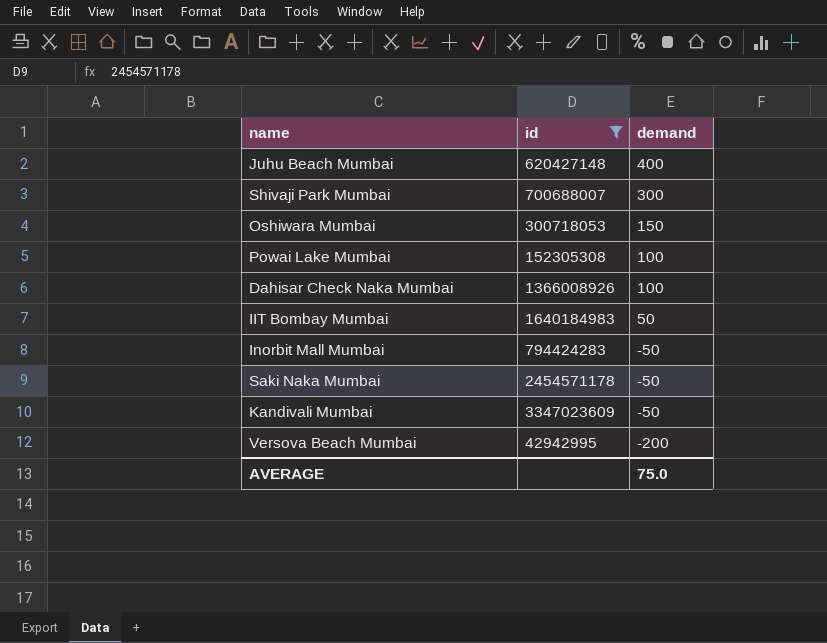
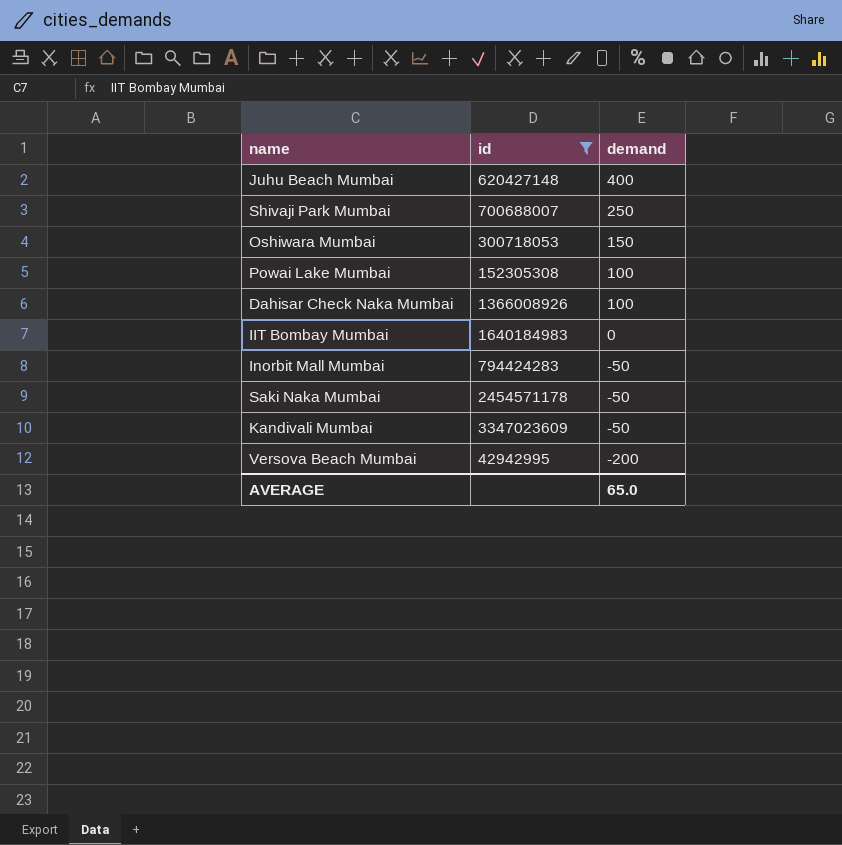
Shivaji Park Mumbai | demand: 300 -> 250
IIT Bombay Mumbai | demand: 50 -> 0
AVERAGE | demand: 75.0 -> 65.0

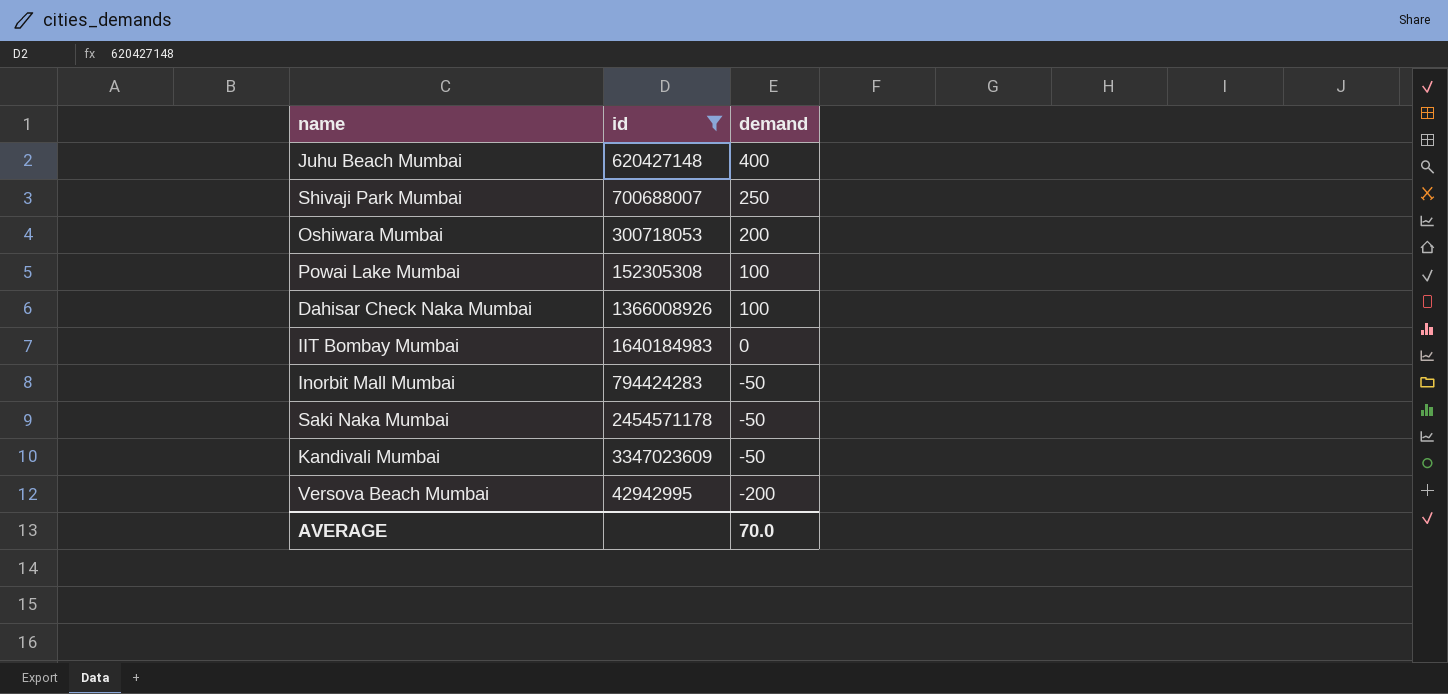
Oshiwara Mumbai | demand: 150 -> 200
AVERAGE | demand: 65.0 -> 70.0

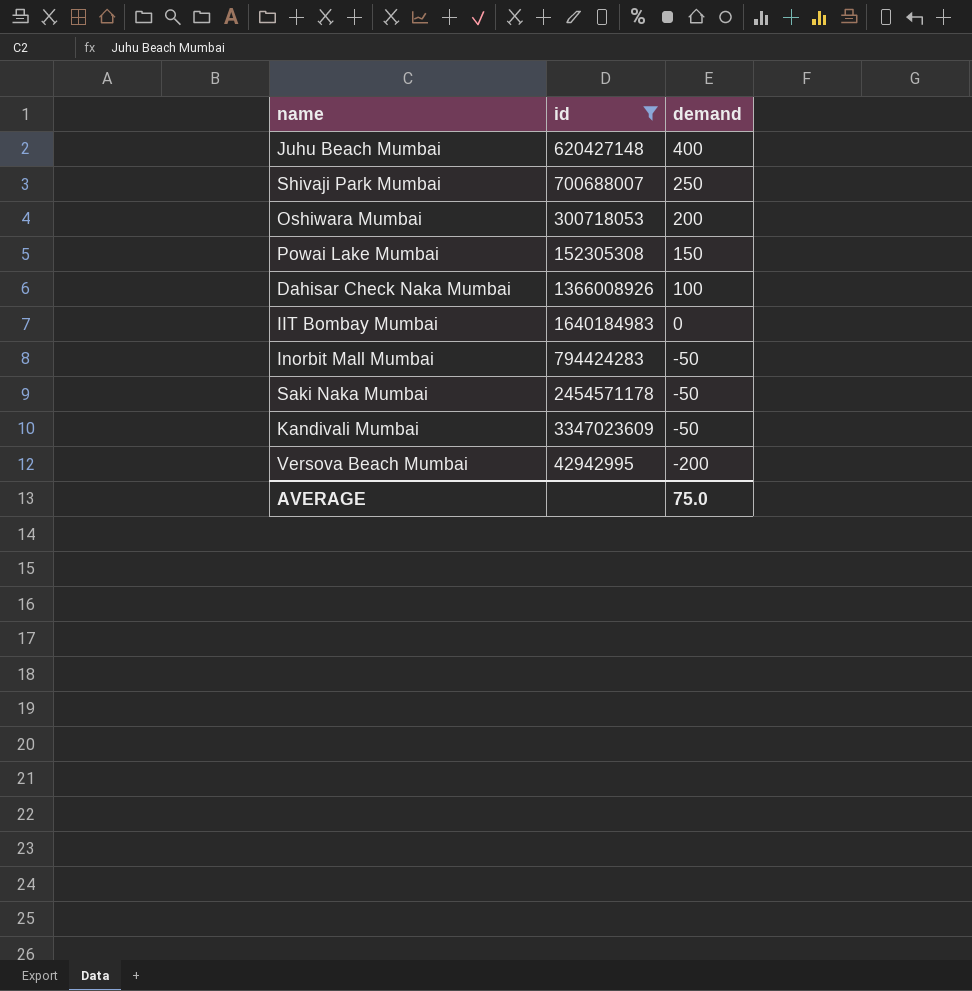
Powai Lake Mumbai | demand: 100 -> 150
AVERAGE | demand: 70.0 -> 75.0

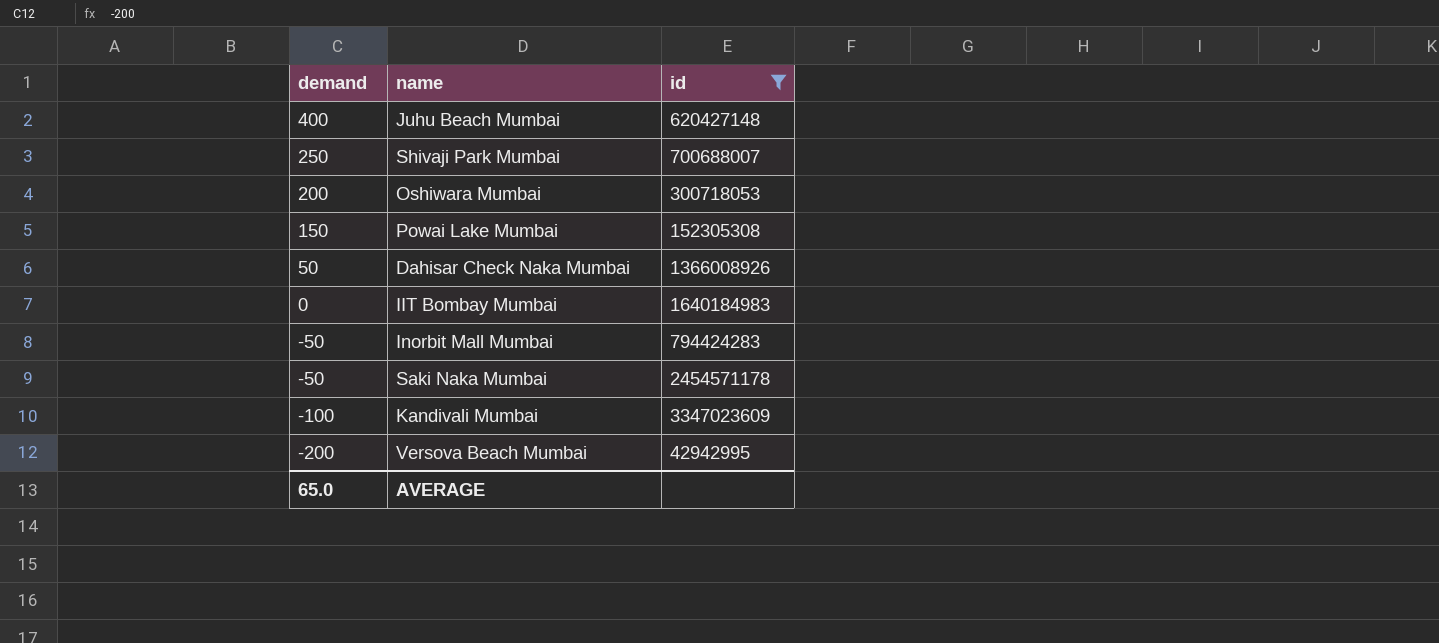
column demand | position: 3 -> 1
Dahisar Check Naka Mumbai | demand: 100 -> 50
Kandivali Mumbai | demand: -50 -> -100
AVERAGE | demand: 75.0 -> 65.0

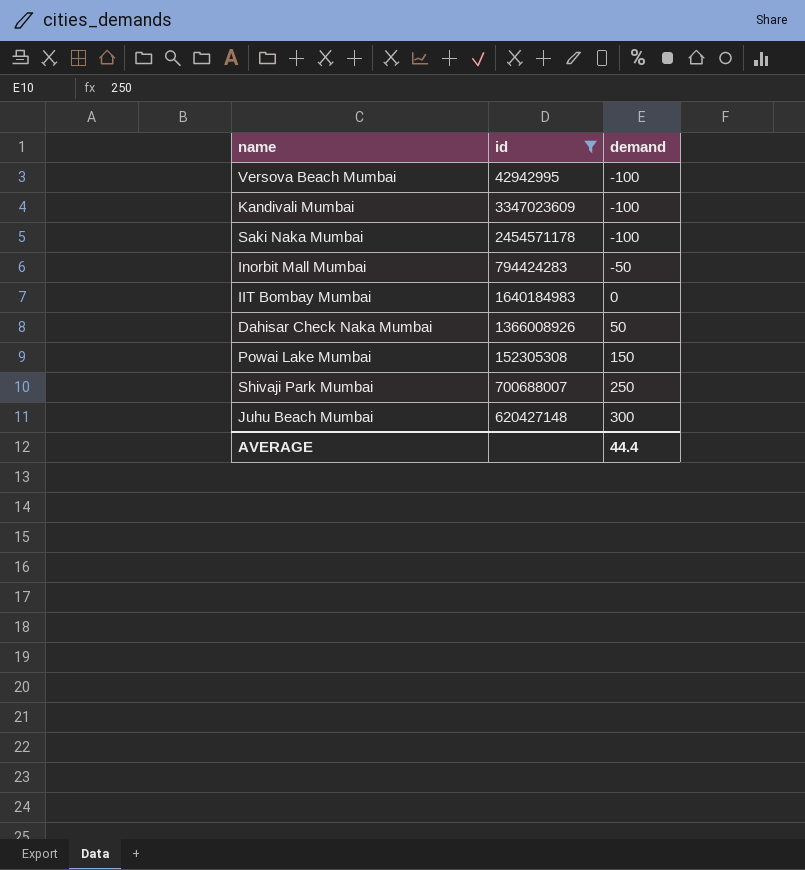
row order: demand descending -> demand ascending
column demand | position: 1 -> 3
row Oshiwara Mumbai: 200 | 300718053 -> none
Versova Beach Mumbai | demand: -200 -> -100
Saki Naka Mumbai | demand: -50 -> -100
Juhu Beach Mumbai | demand: 400 -> 300
AVERAGE | demand: 65.0 -> 44.4

